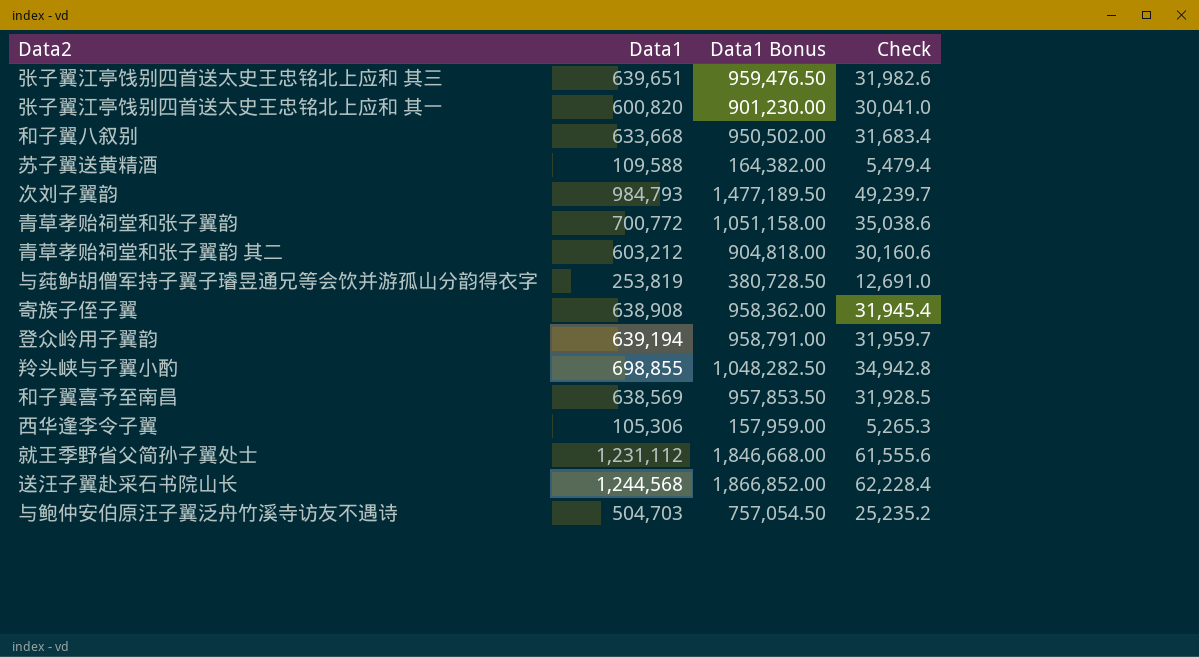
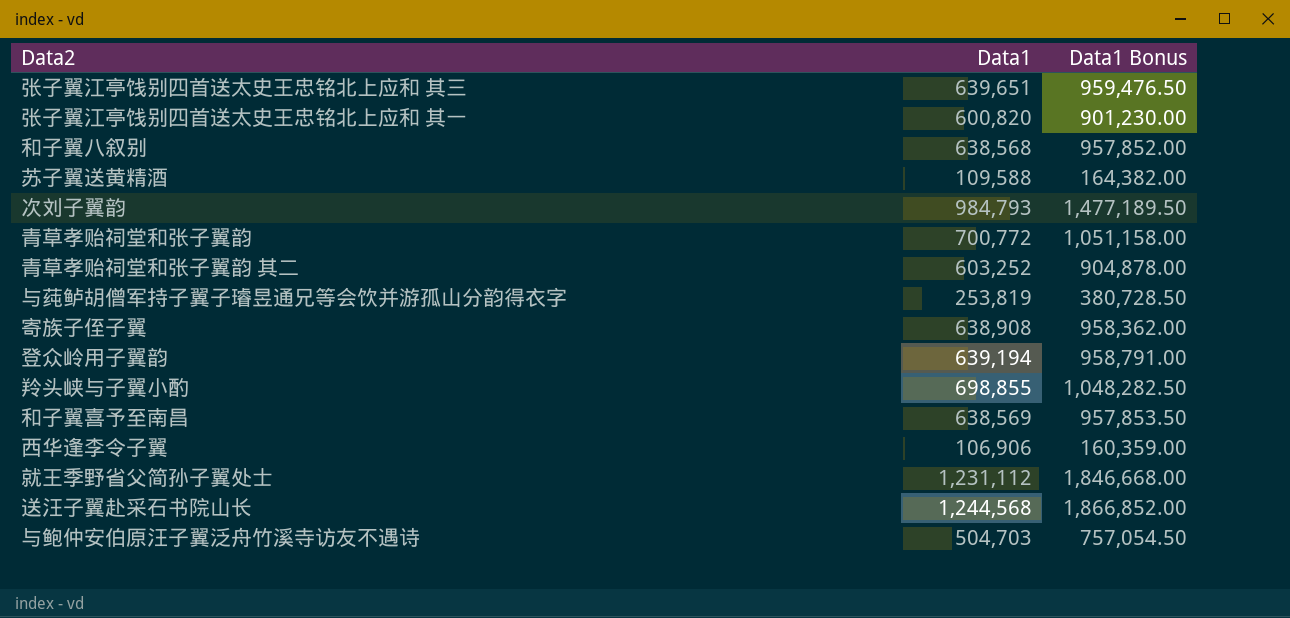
column Check | formula: [Data1] * 0.05 -> none
和子翼八叙别 | Data1: 633,668 -> 638,568
和子翼八叙别 | Data1 Bonus: 950,502.00 -> 957,852.00
青草孝贻祠堂和张子翼韵 其二 | Data1: 603,212 -> 603,252
青草孝贻祠堂和张子翼韵 其二 | Data1 Bonus: 904,818.00 -> 904,878.00
西华逢李令子翼 | Data1: 105,306 -> 106,906
西华逢李令子翼 | Data1 Bonus: 157,959.00 -> 160,359.00

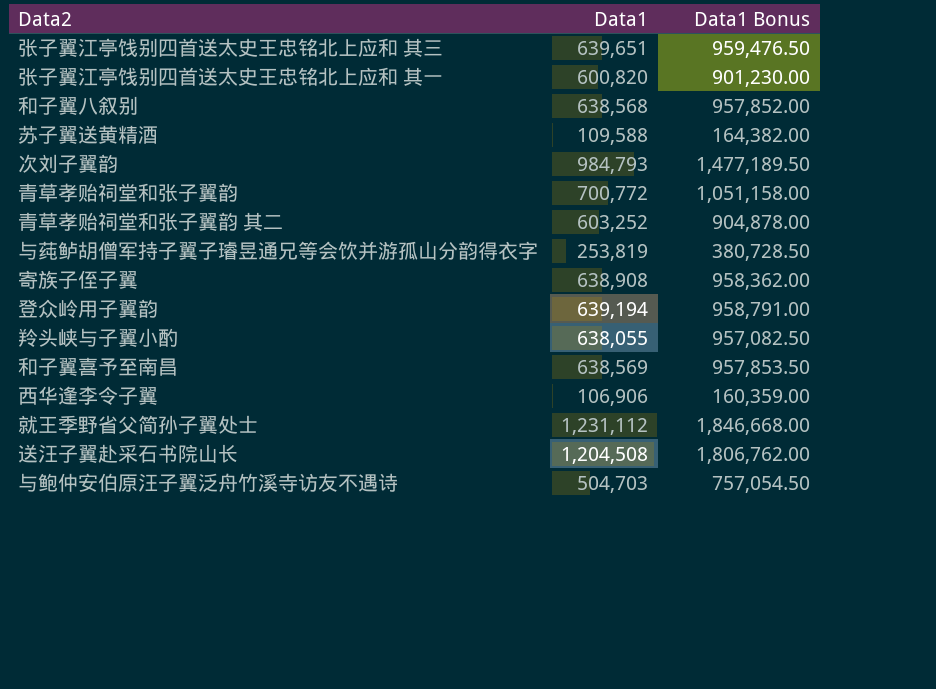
羚头峡与子翼小酌 | Data1: 698,855 -> 638,055
羚头峡与子翼小酌 | Data1 Bonus: 1,048,282.50 -> 957,082.50
送汪子翼赴采石书院山长 | Data1: 1,244,568 -> 1,204,508
送汪子翼赴采石书院山长 | Data1 Bonus: 1,866,852.00 -> 1,806,762.00

